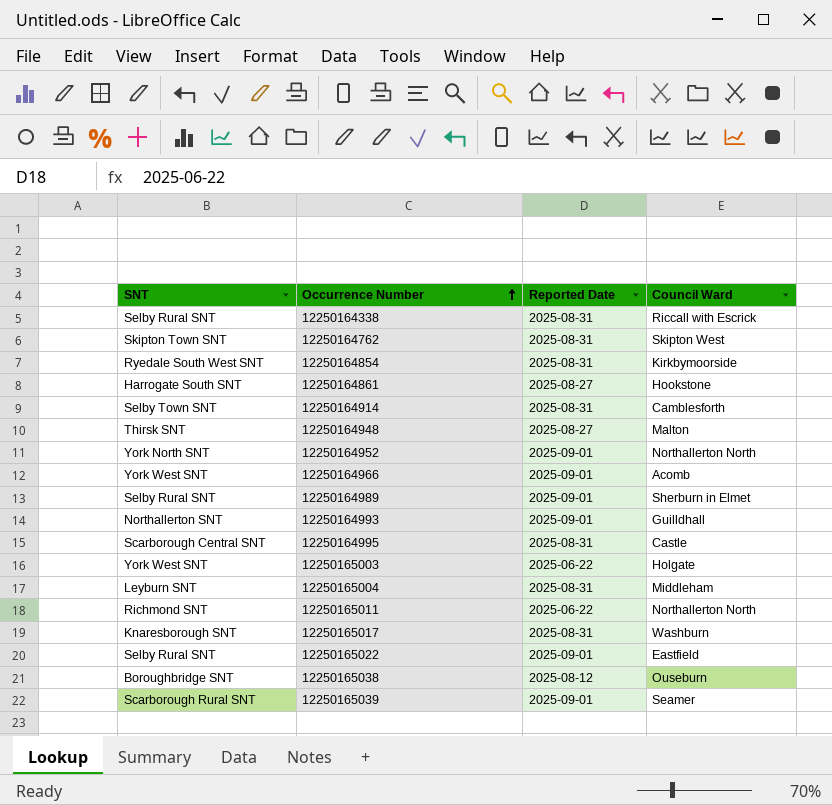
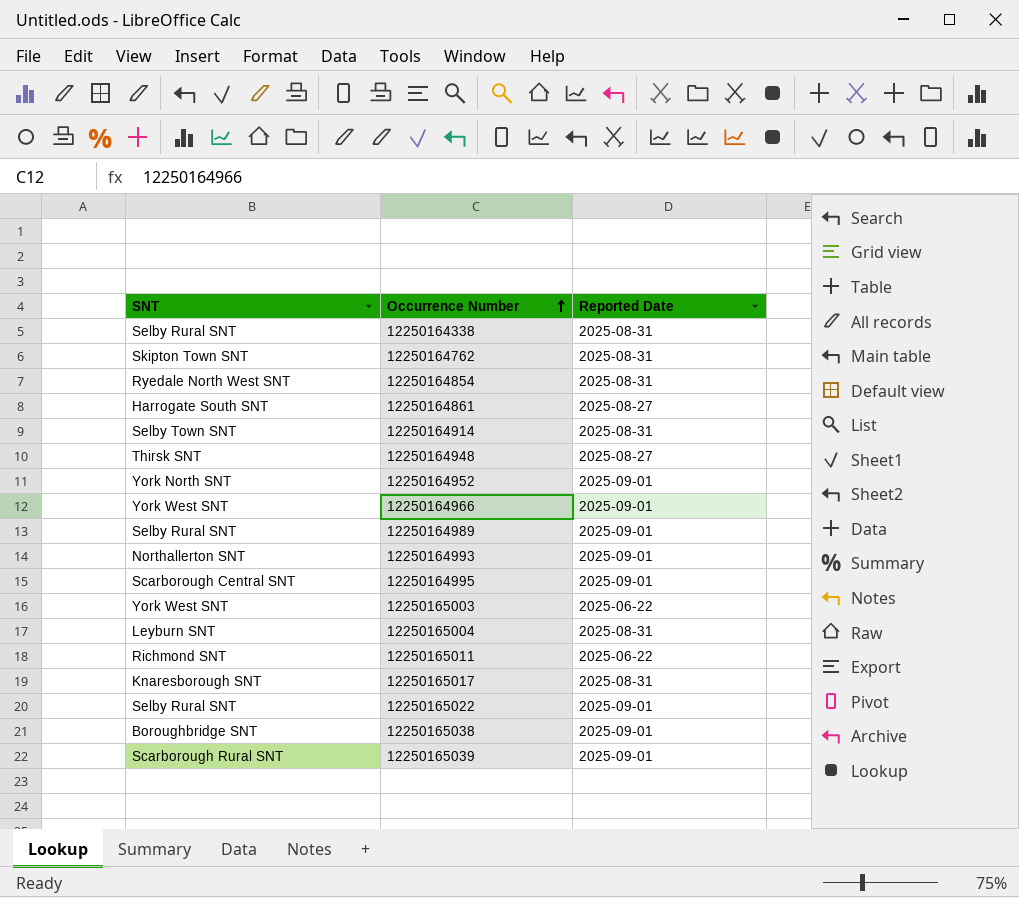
column Council Ward | position: 4 -> none
12250164854 | SNT: Ryedale South West SNT -> Ryedale North West SNT
12250164995 | Reported Date: 2025-08-31 -> 2025-09-01
12250165038 | Reported Date: 2025-08-12 -> 2025-09-01

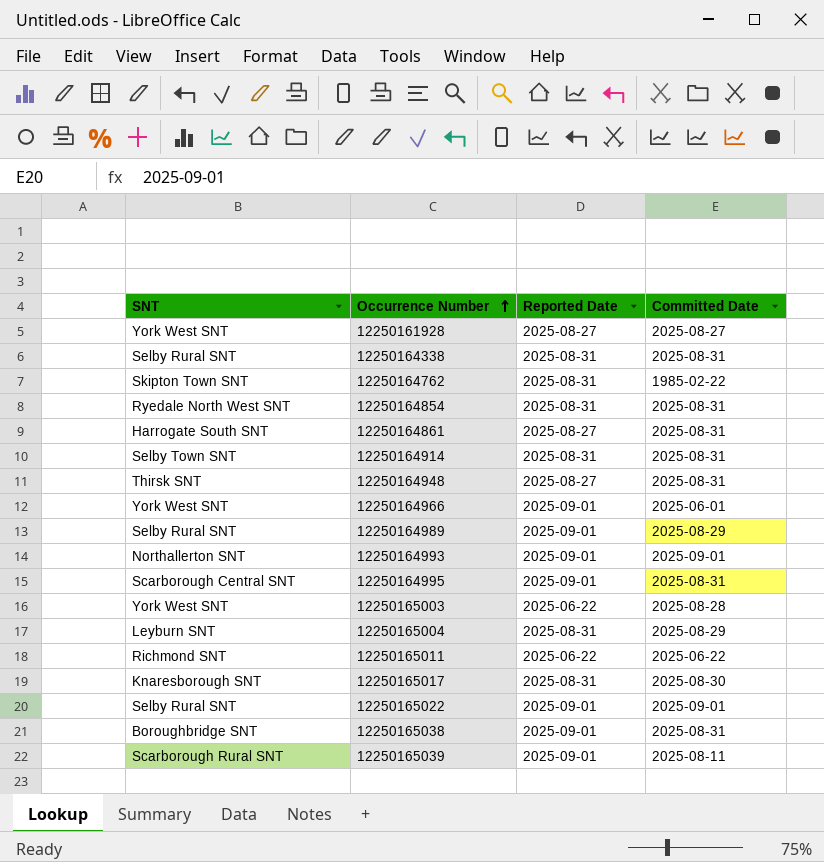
column Committed Date | position: none -> 4
row 12250164952: York North SNT | 2025-09-01 -> none
row 12250161928: none -> York West SNT | 2025-08-27 | 2025-08-27

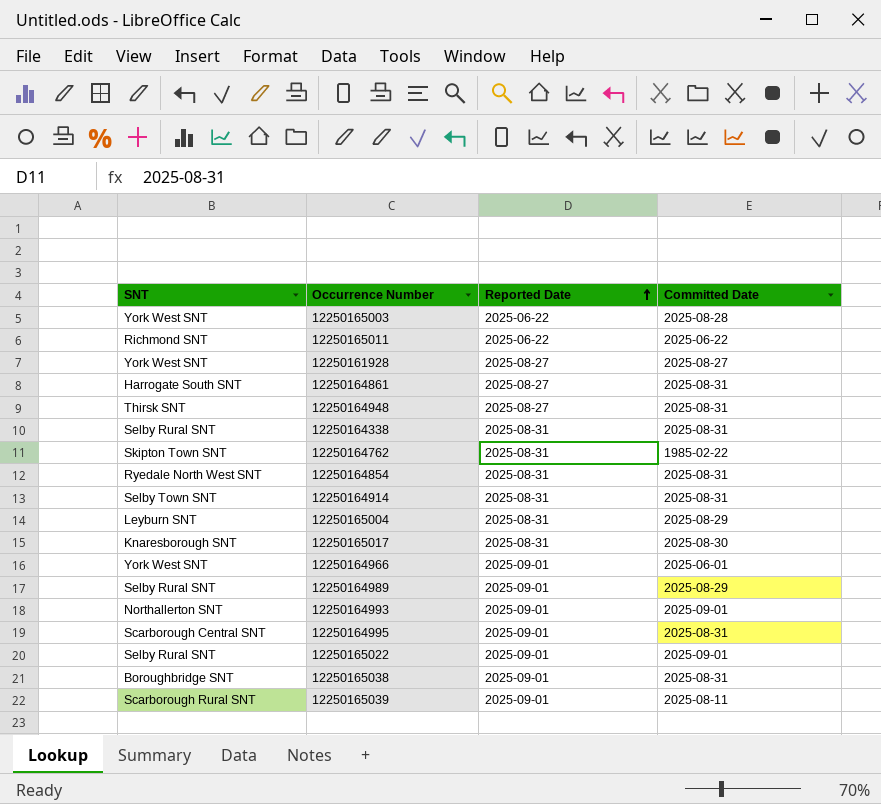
row order: Occurrence Number ascending -> Reported Date ascending

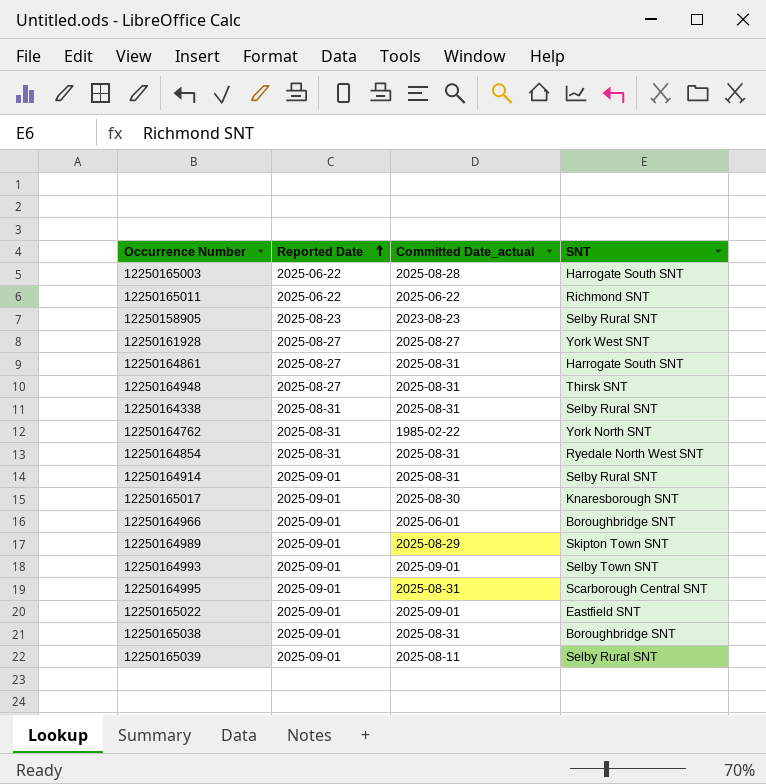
column name: Committed Date -> Committed Date_actual
column SNT | position: 1 -> 4
row 12250165004: Leyburn SNT | 2025-08-31 | 2025-08-29 -> none
12250165003 | SNT: York West SNT -> Harrogate South SNT
row 12250158905: none -> 2025-08-23 | 2023-08-23 | Selby Rural SNT
12250164762 | SNT: Skipton Town SNT -> York North SNT
12250164914 | Reported Date: 2025-08-31 -> 2025-09-01
12250164914 | SNT: Selby Town SNT -> Selby Rural SNT
12250165017 | Reported Date: 2025-08-31 -> 2025-09-01
12250164966 | SNT: York West SNT -> Boroughbridge SNT
12250164989 | SNT: Selby Rural SNT -> Skipton Town SNT
12250164993 | SNT: Northallerton SNT -> Selby Town SNT
12250165022 | SNT: Selby Rural SNT -> Eastfield SNT
12250165039 | SNT: Scarborough Rural SNT -> Selby Rural SNT

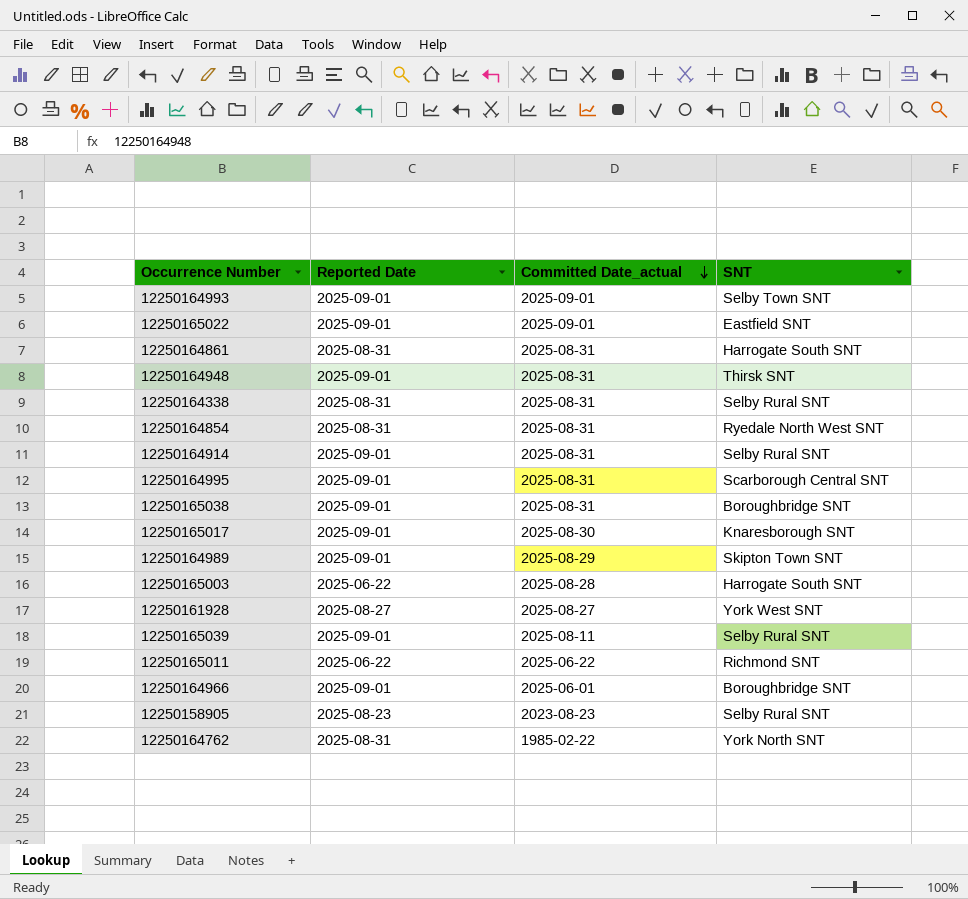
row order: Reported Date ascending -> Committed Date_actual descending
12250164861 | Reported Date: 2025-08-27 -> 2025-08-31
12250164948 | Reported Date: 2025-08-27 -> 2025-09-01

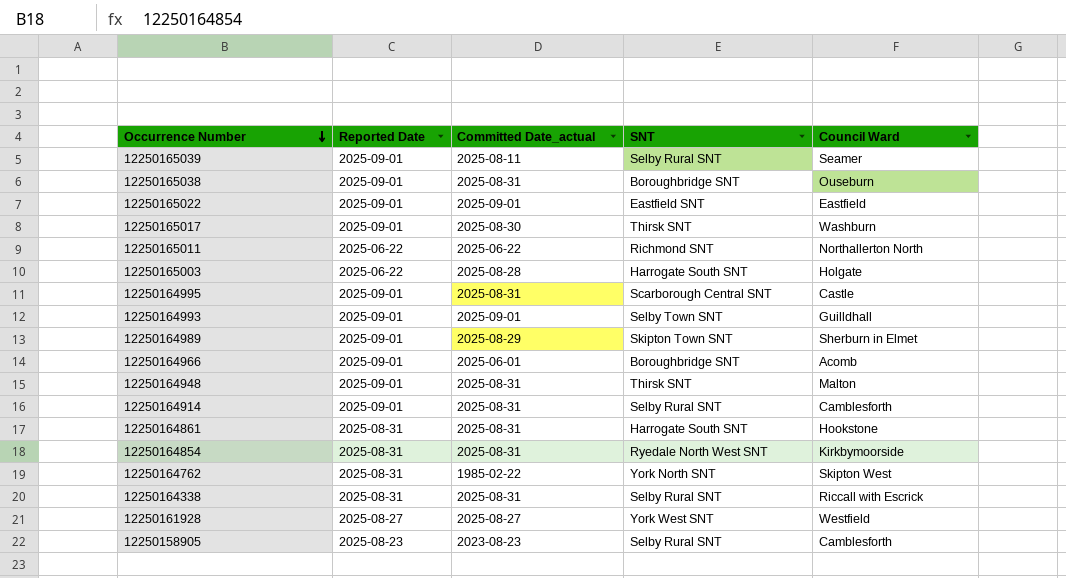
row order: Committed Date_actual descending -> Occurrence Number descending
column Council Ward | position: none -> 5
12250165017 | SNT: Knaresborough SNT -> Thirsk SNT

